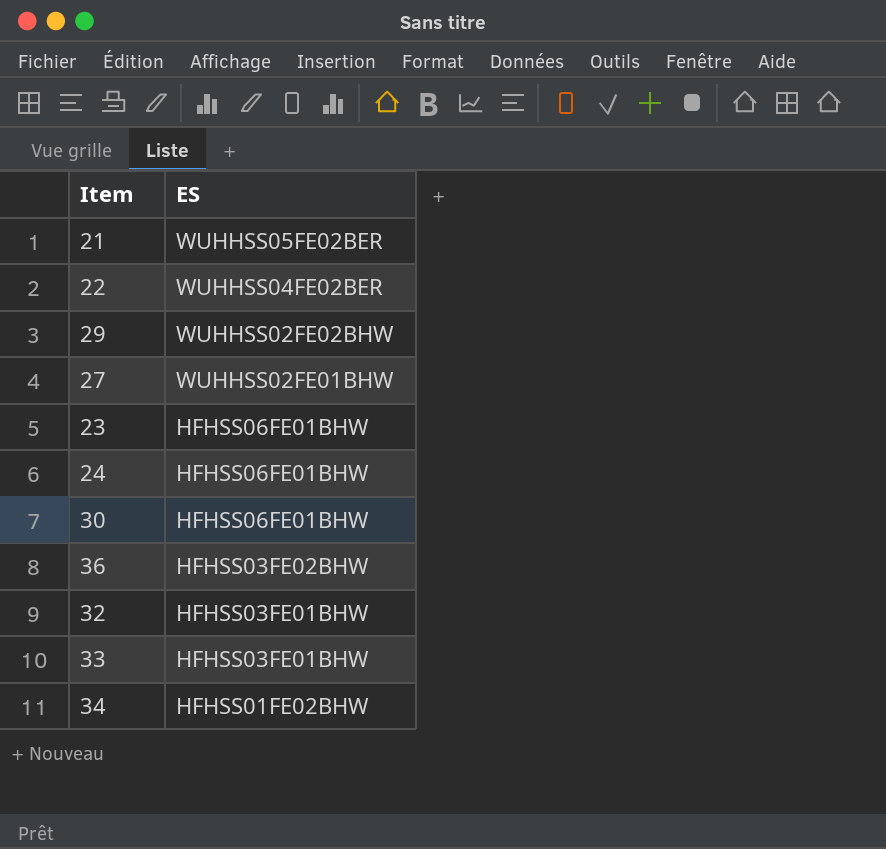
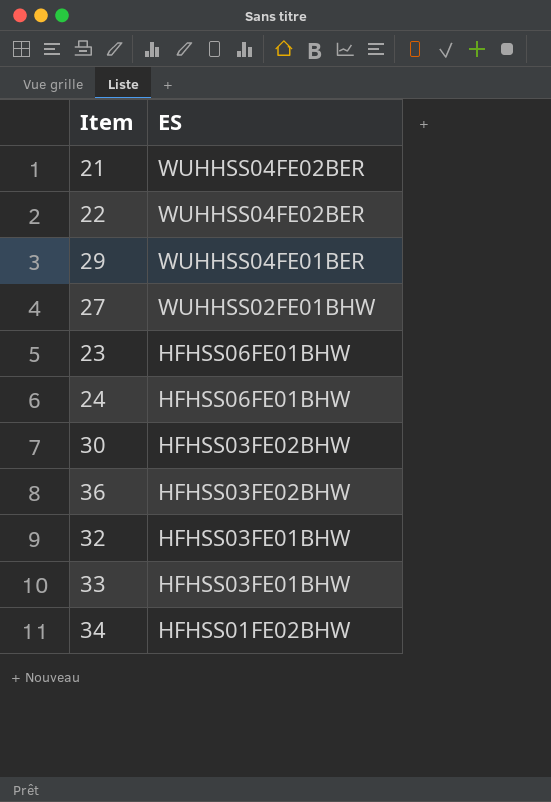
21 | ES: WUHHSS05FE02BER -> WUHHSS04FE02BER
29 | ES: WUHHSS02FE02BHW -> WUHHSS04FE01BER
30 | ES: HFHSS06FE01BHW -> HFHSS03FE02BHW

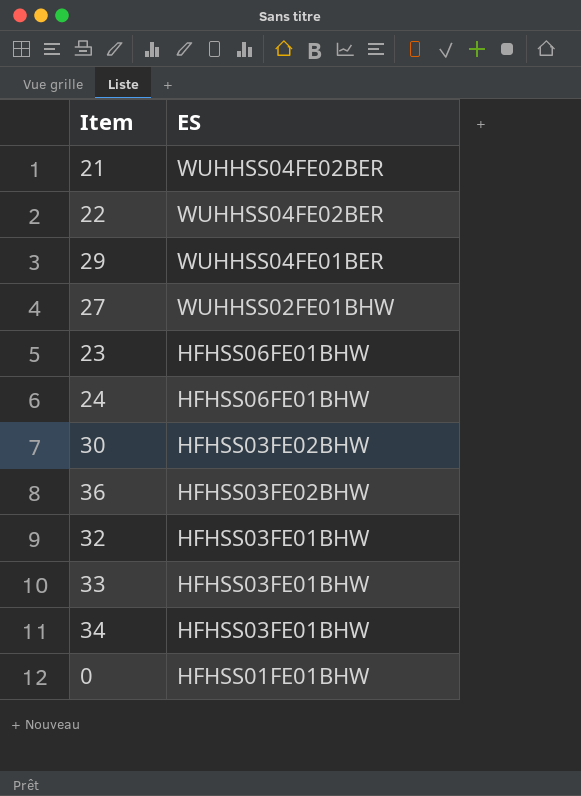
34 | ES: HFHSS01FE02BHW -> HFHSS03FE01BHW
row 0: none -> HFHSS01FE01BHW

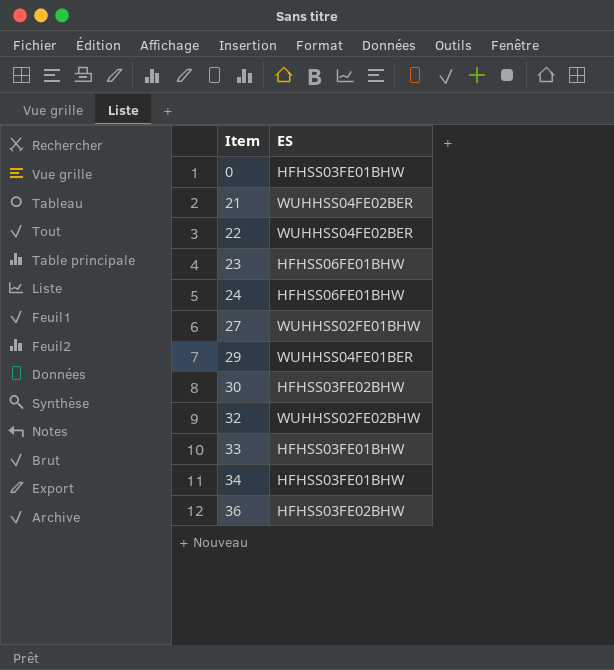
row order: ES descending -> Item ascending
0 | ES: HFHSS01FE01BHW -> HFHSS03FE01BHW
32 | ES: HFHSS03FE01BHW -> WUHHSS02FE02BHW

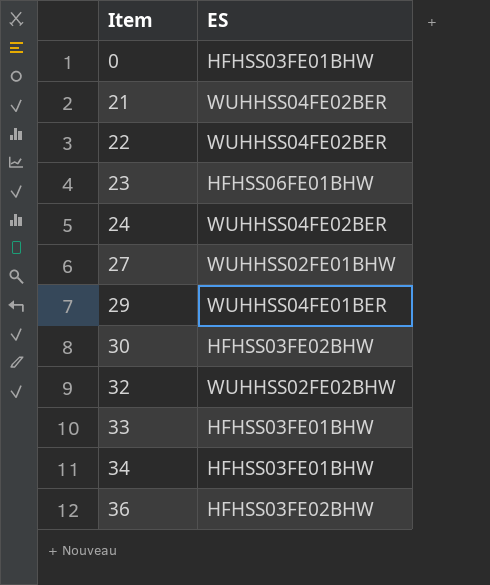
24 | ES: HFHSS06FE01BHW -> WUHHSS04FE02BER

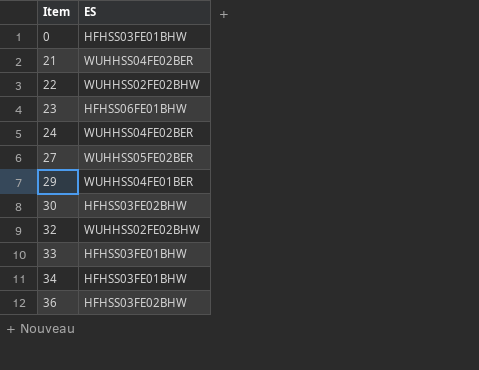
22 | ES: WUHHSS04FE02BER -> WUHHSS02FE02BHW
27 | ES: WUHHSS02FE01BHW -> WUHHSS05FE02BER

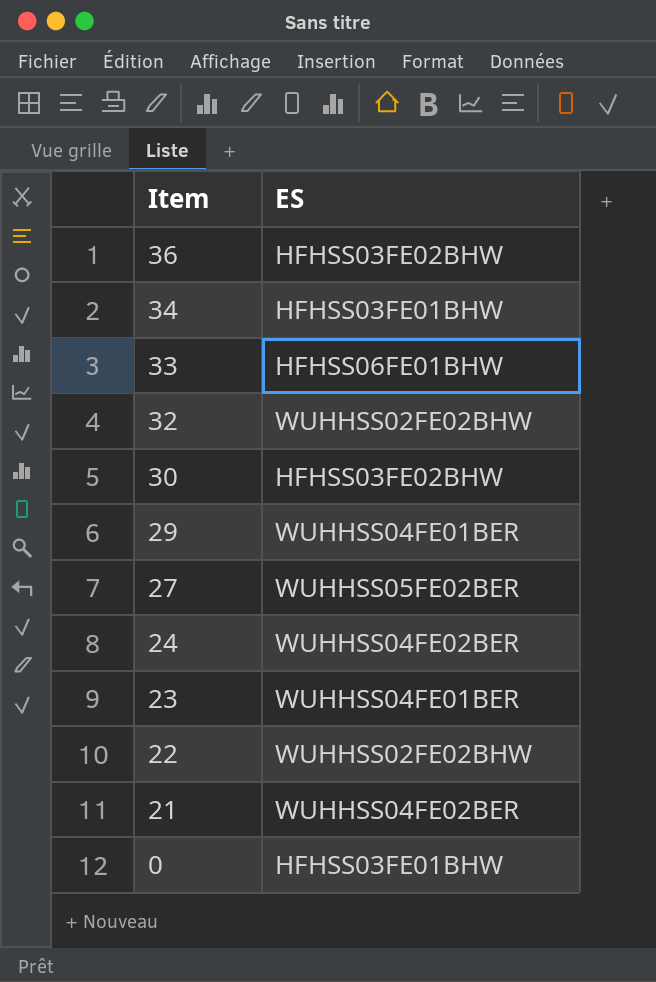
row order: Item ascending -> Item descending
33 | ES: HFHSS03FE01BHW -> HFHSS06FE01BHW
23 | ES: HFHSS06FE01BHW -> WUHHSS04FE01BER

